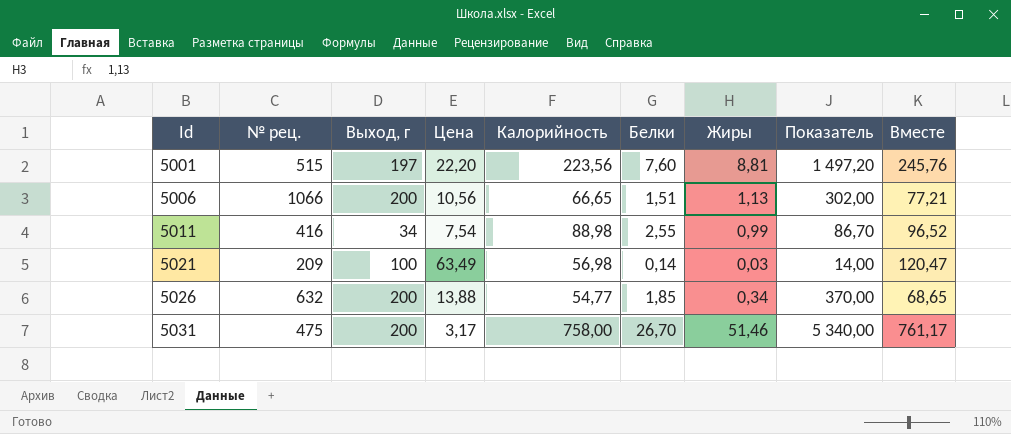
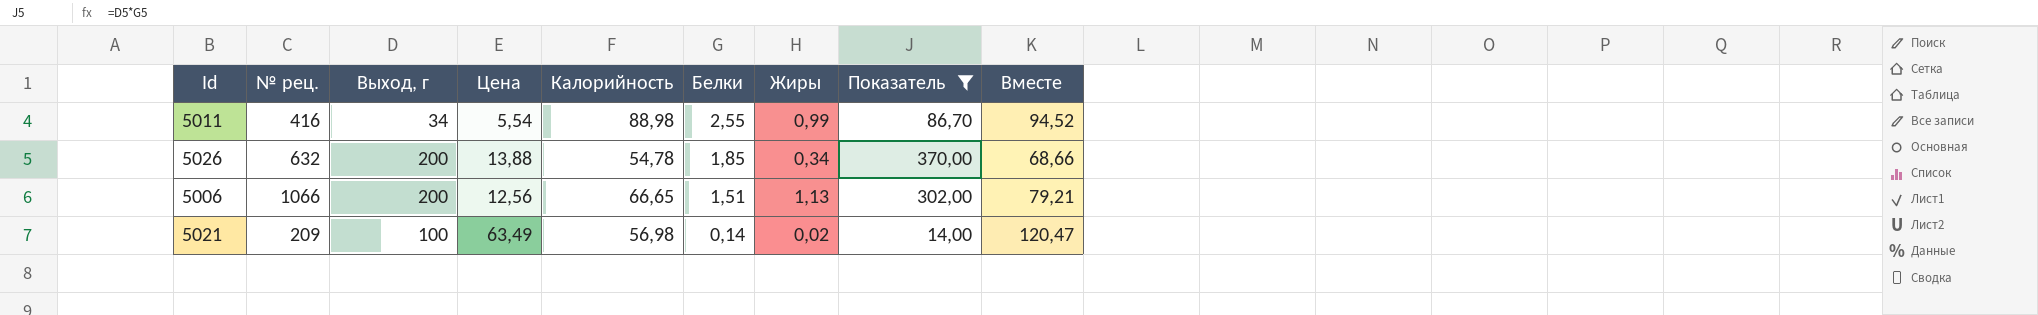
filter: none -> Показатель <= 370,00
row order: Id ascending -> Белки descending
5011 | Цена: 7,54 -> 5,54
5011 | Вместе: 96,52 -> 94,52
5026 | Калорийность: 54,77 -> 54,78
5026 | Вместе: 68,65 -> 68,66
5006 | Цена: 10,56 -> 12,56
5006 | Вместе: 77,21 -> 79,21
5021 | Жиры: 0,03 -> 0,02

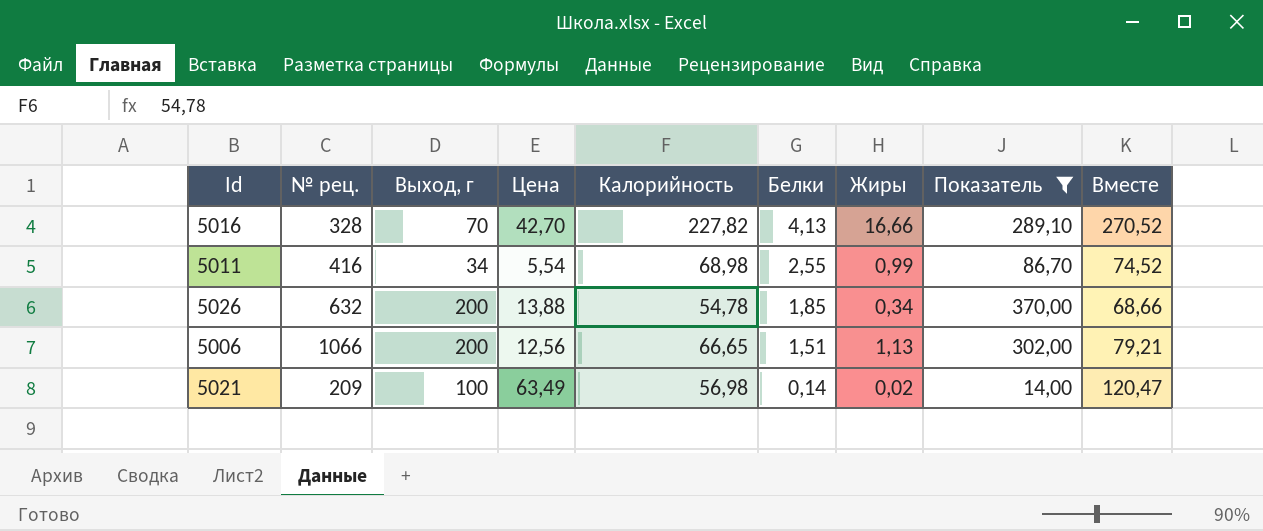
row 5016: none -> 328 | 70 | 42,70 | 227,82 | 4,13 | 16,66 | 289,10 | 270,52
5011 | Калорийность: 88,98 -> 68,98
5011 | Вместе: 94,52 -> 74,52

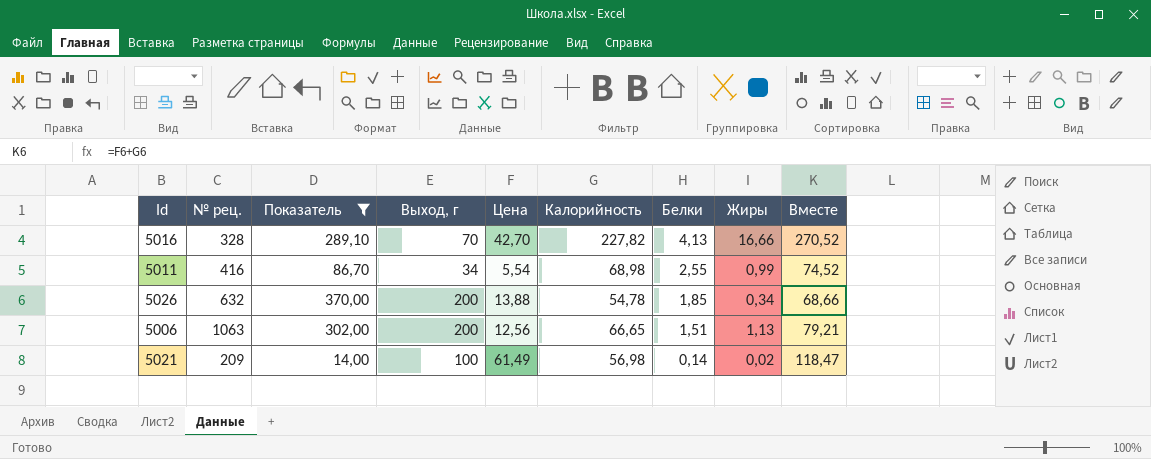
column Показатель | position: 8 -> 3
5006 | № рец.: 1066 -> 1063
5021 | Цена: 63,49 -> 61,49
5021 | Вместе: 120,47 -> 118,47

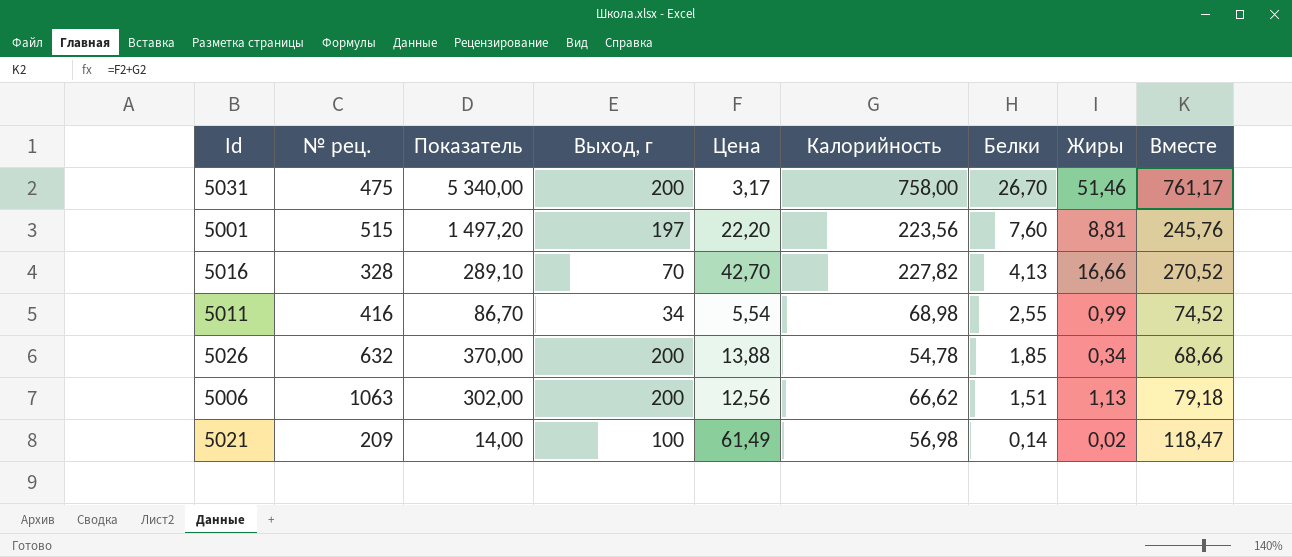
filter: Показатель <= 370,00 -> none
5006 | Калорийность: 66,65 -> 66,62
5006 | Вместе: 79,21 -> 79,18

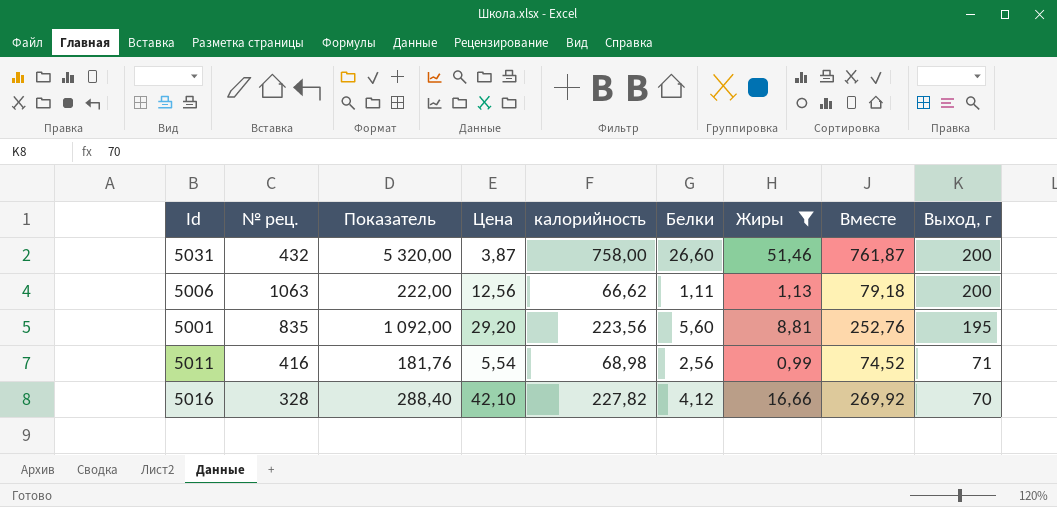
filter: none -> Жиры >= 0,99
row order: Белки descending -> Выход, г descending
column name: Калорийность -> калорийность
column Выход, г | position: 4 -> 9
5031 | № рец.: 475 -> 432
5031 | Показатель: 5 340,00 -> 5 320,00
5031 | Цена: 3,17 -> 3,87
5031 | Белки: 26,70 -> 26,60
5031 | Вместе: 761,17 -> 761,87
5006 | Показатель: 302,00 -> 222,00
5006 | Белки: 1,51 -> 1,11
5001 | № рец.: 515 -> 835
5001 | Показатель: 1 497,20 -> 1 092,00
5001 | Цена: 22,20 -> 29,20
5001 | Белки: 7,60 -> 5,60
5001 | Вместе: 245,76 -> 252,76
5001 | Выход, г: 197 -> 195
5011 | Показатель: 86,70 -> 181,76
5011 | Белки: 2,55 -> 2,56
5011 | Выход, г: 34 -> 71
5016 | Показатель: 289,10 -> 288,40
5016 | Цена: 42,70 -> 42,10
5016 | Белки: 4,13 -> 4,12
5016 | Вместе: 270,52 -> 269,92

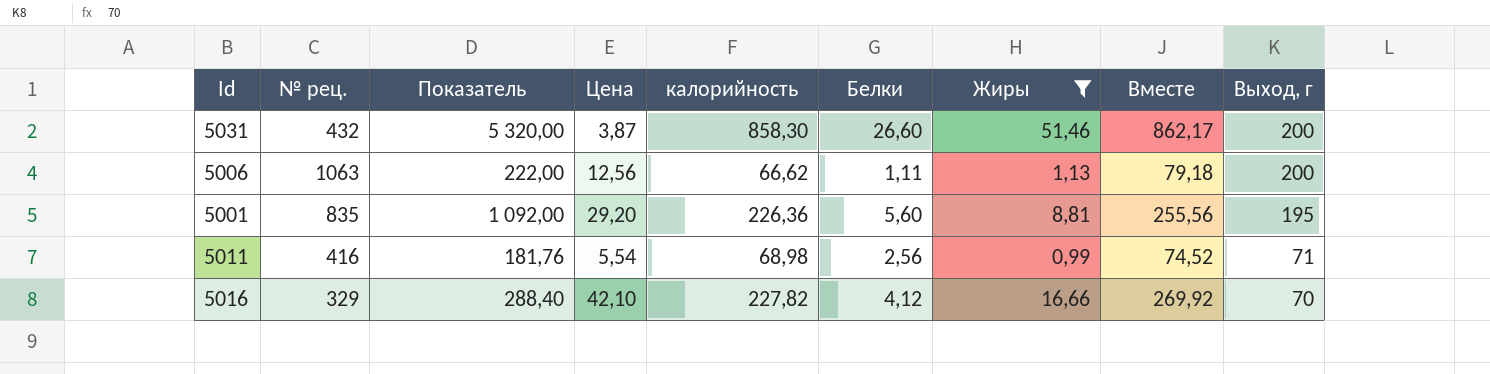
5031 | калорийность: 758,00 -> 858,30
5031 | Вместе: 761,87 -> 862,17
5001 | калорийность: 223,56 -> 226,36
5001 | Вместе: 252,76 -> 255,56
5016 | № рец.: 328 -> 329

